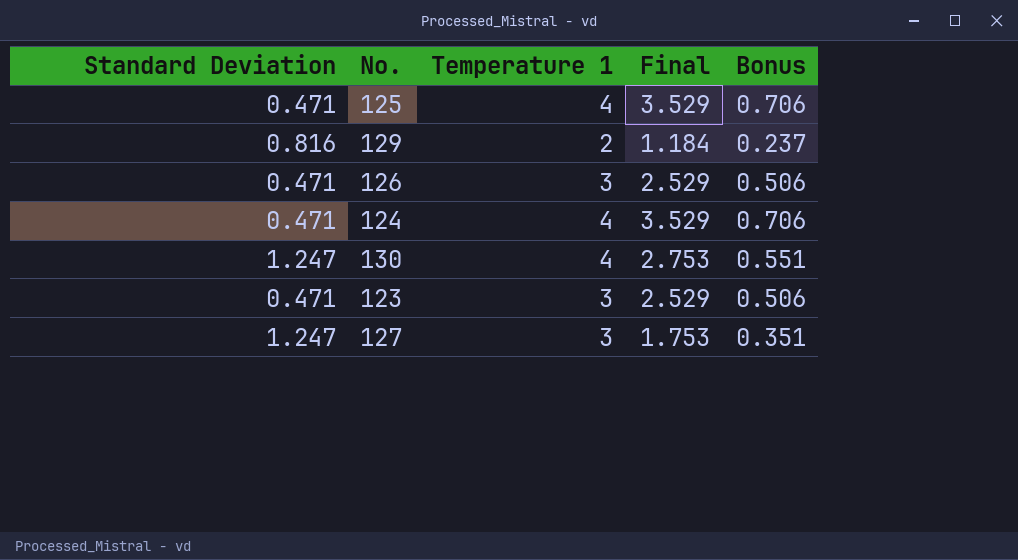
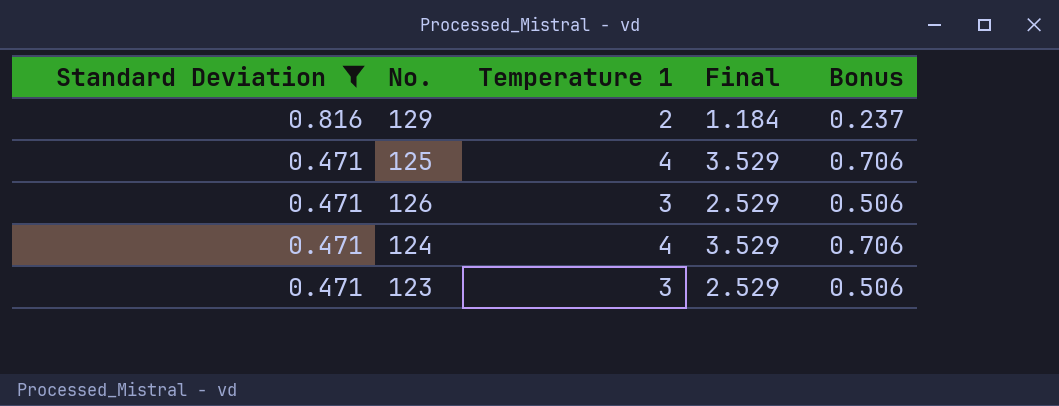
filter: none -> Standard Deviation != 1.247
row order: none -> Standard Deviation descending

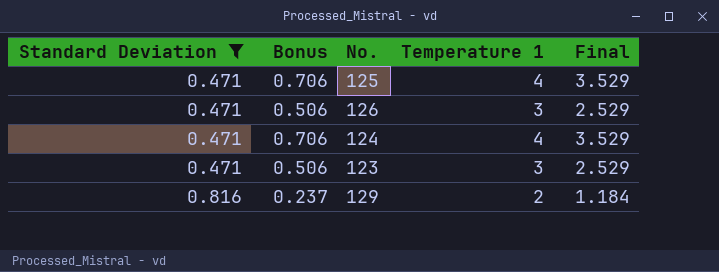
row order: Standard Deviation descending -> Standard Deviation ascending
column Bonus | position: 5 -> 2

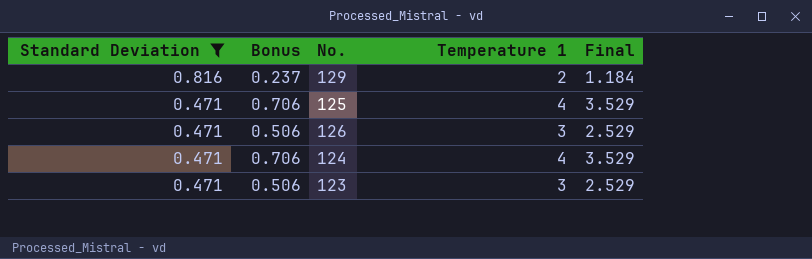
row order: Standard Deviation ascending -> Standard Deviation descending

